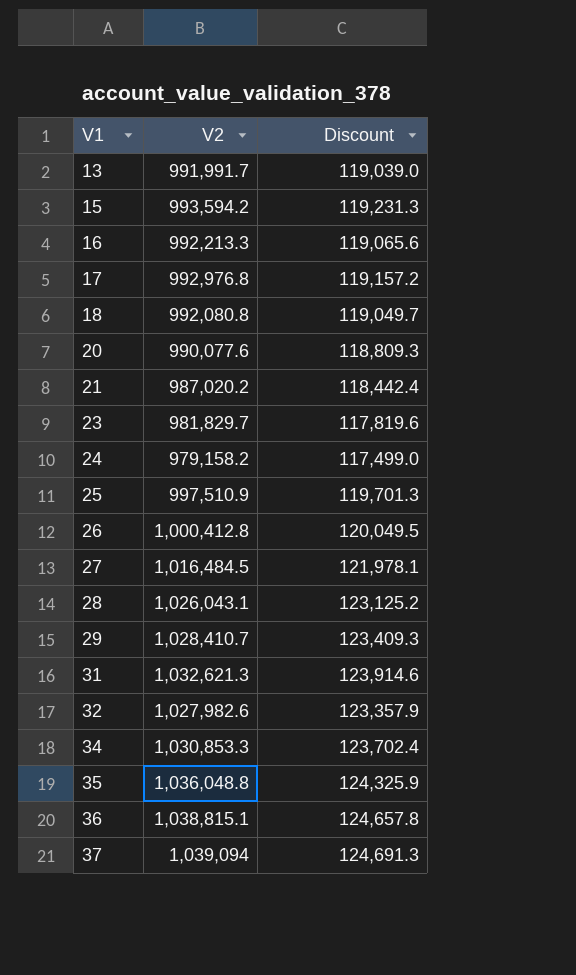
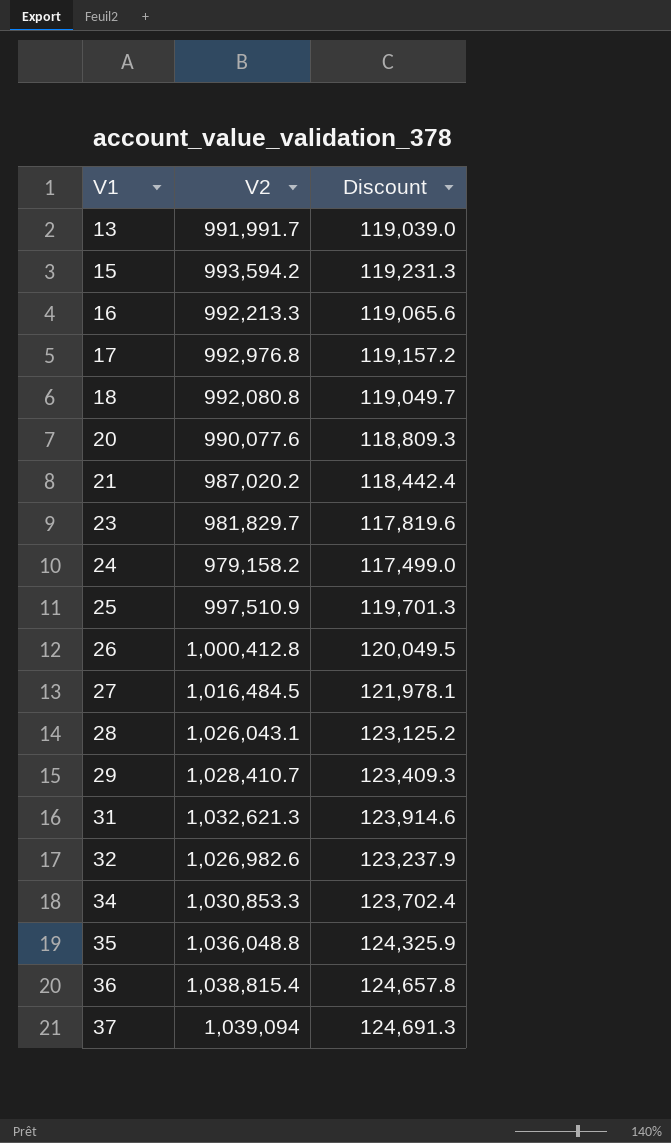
32 | V2: 1,027,982.6 -> 1,026,982.6
32 | Discount: 123,357.9 -> 123,237.9
36 | V2: 1,038,815.1 -> 1,038,815.4

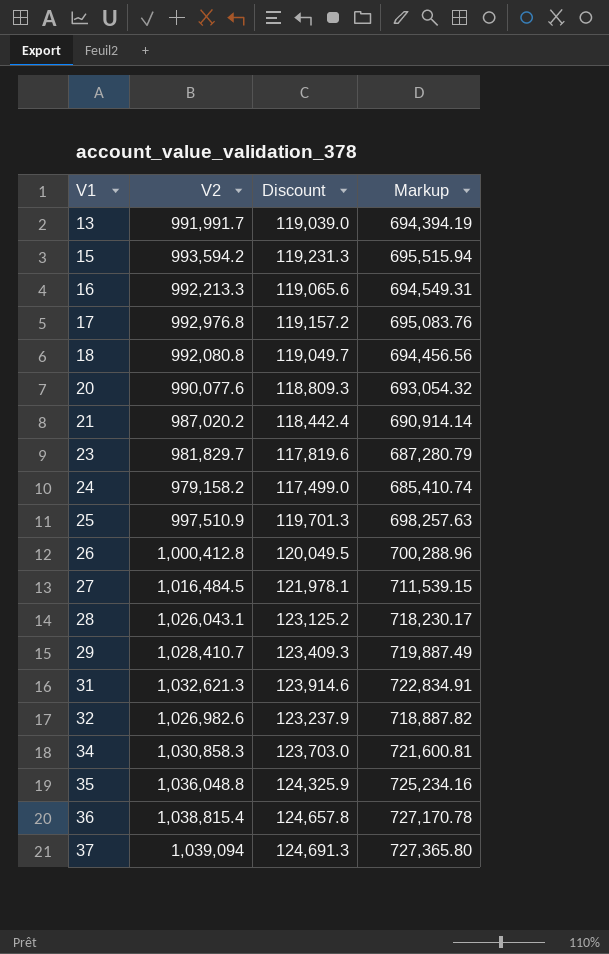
column Markup | formula: none -> [V2] * 0.7
34 | V2: 1,030,853.3 -> 1,030,858.3
34 | Discount: 123,702.4 -> 123,703.0

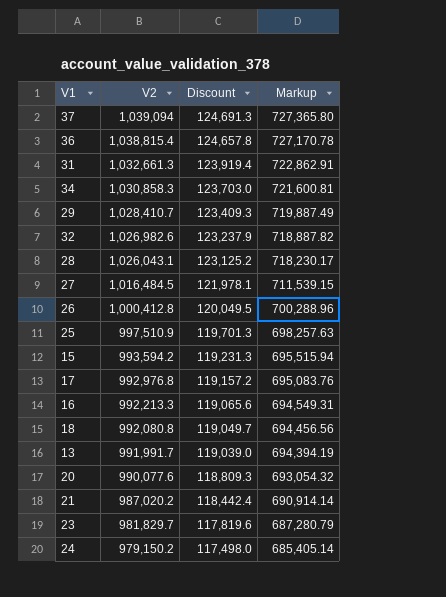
row order: V1 ascending -> V2 descending
row 35: 1,036,048.8 | 124,325.9 | 725,234.16 -> none
31 | V2: 1,032,621.3 -> 1,032,661.3
31 | Discount: 123,914.6 -> 123,919.4
31 | Markup: 722,834.91 -> 722,862.91
24 | V2: 979,158.2 -> 979,150.2
24 | Discount: 117,499.0 -> 117,498.0
24 | Markup: 685,410.74 -> 685,405.14

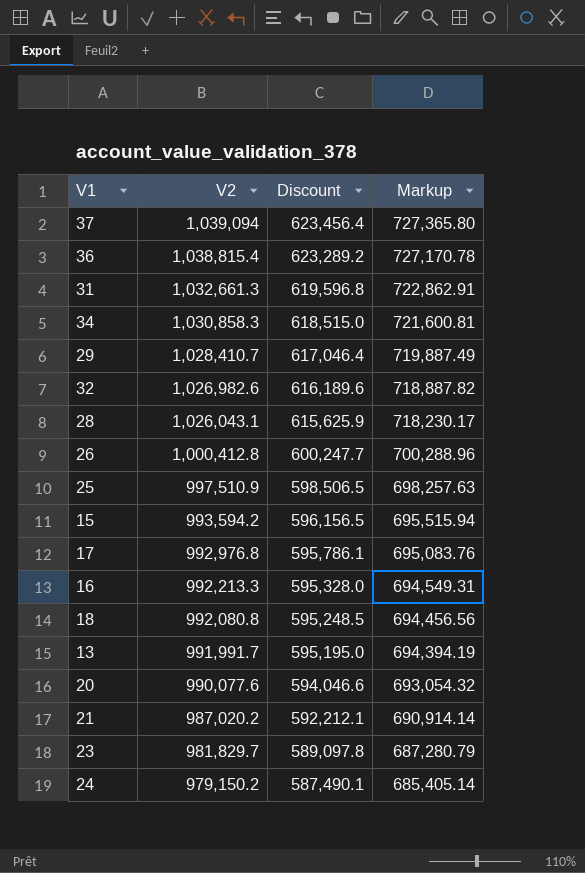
column Discount | formula: [V2] * 0.12 -> [V2] * 0.6
row 27: 1,016,484.5 | 121,978.1 | 711,539.15 -> none

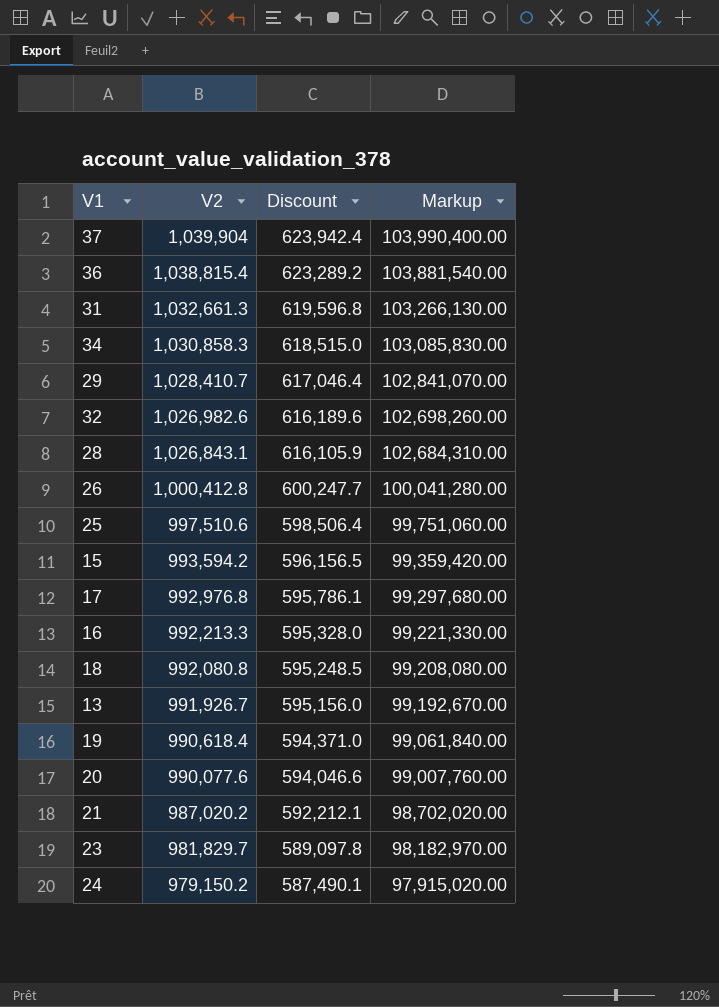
column Markup | formula: [V2] * 0.7 -> [V2] * 100
37 | V2: 1,039,094 -> 1,039,904
37 | Discount: 623,456.4 -> 623,942.4
28 | V2: 1,026,043.1 -> 1,026,843.1
28 | Discount: 615,625.9 -> 616,105.9
25 | V2: 997,510.9 -> 997,510.6
25 | Discount: 598,506.5 -> 598,506.4
13 | V2: 991,991.7 -> 991,926.7
13 | Discount: 595,195.0 -> 595,156.0
row 19: none -> 990,618.4 | 594,371.0 | 99,061,840.00

